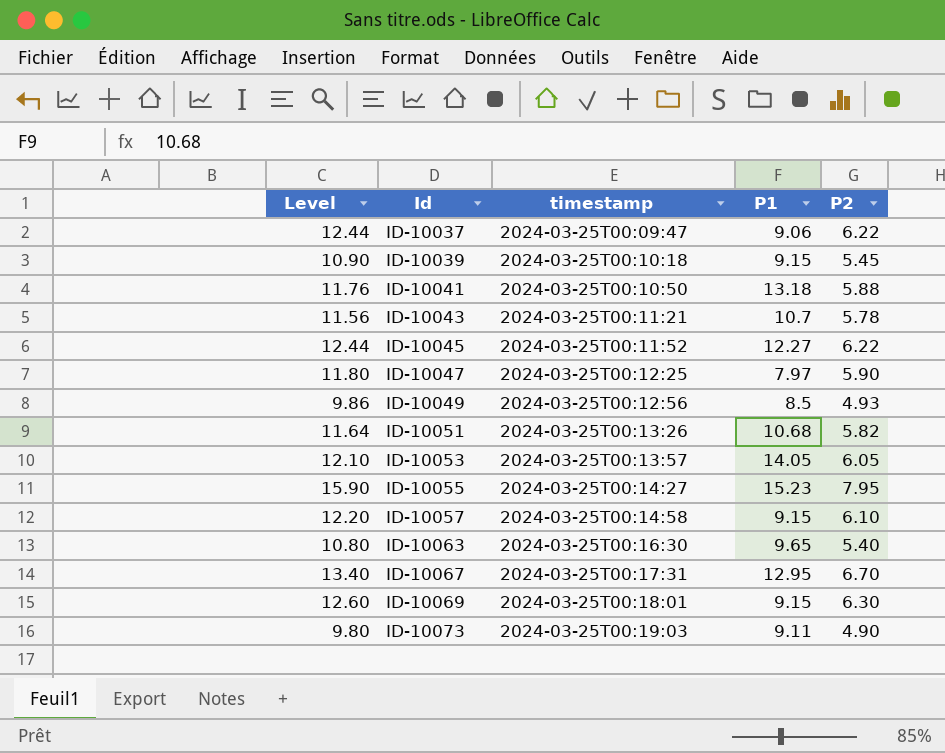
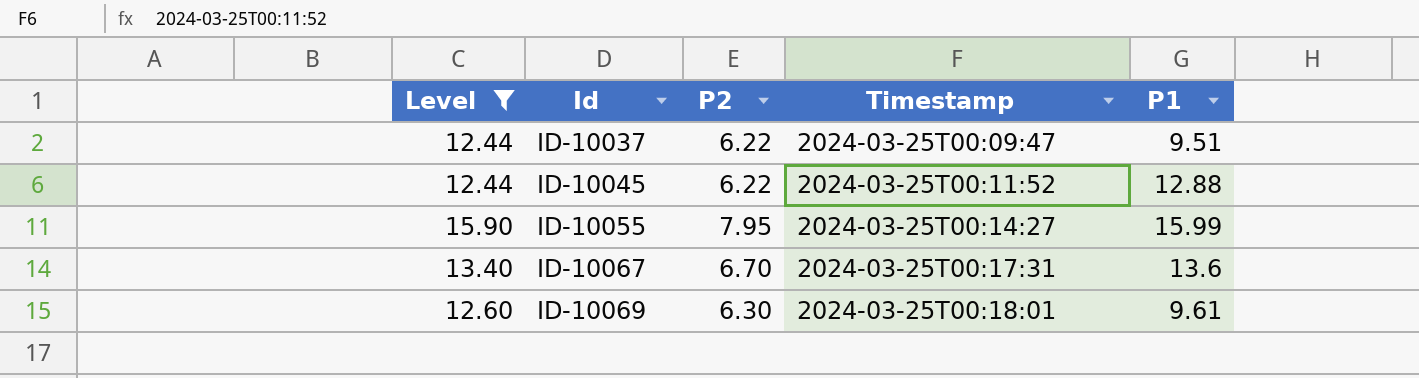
filter: none -> Level >= 12.44
column P2 | position: 5 -> 3
column name: timestamp -> Timestamp
ID-10037 | P1: 9.06 -> 9.51
ID-10045 | P1: 12.27 -> 12.88
ID-10055 | P1: 15.23 -> 15.99
ID-10067 | P1: 12.95 -> 13.6
ID-10069 | P1: 9.15 -> 9.61

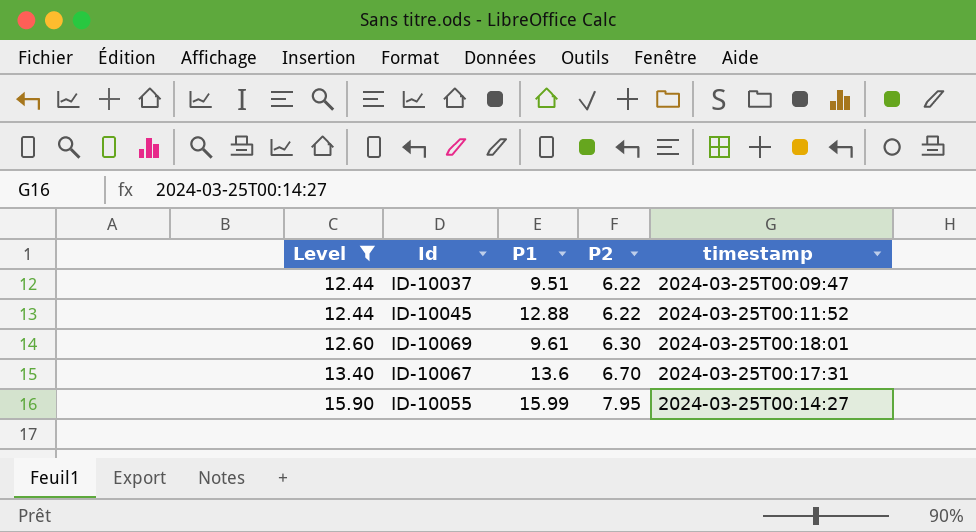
row order: Id ascending -> Level ascending
column P1 | position: 5 -> 3
column name: Timestamp -> timestamp

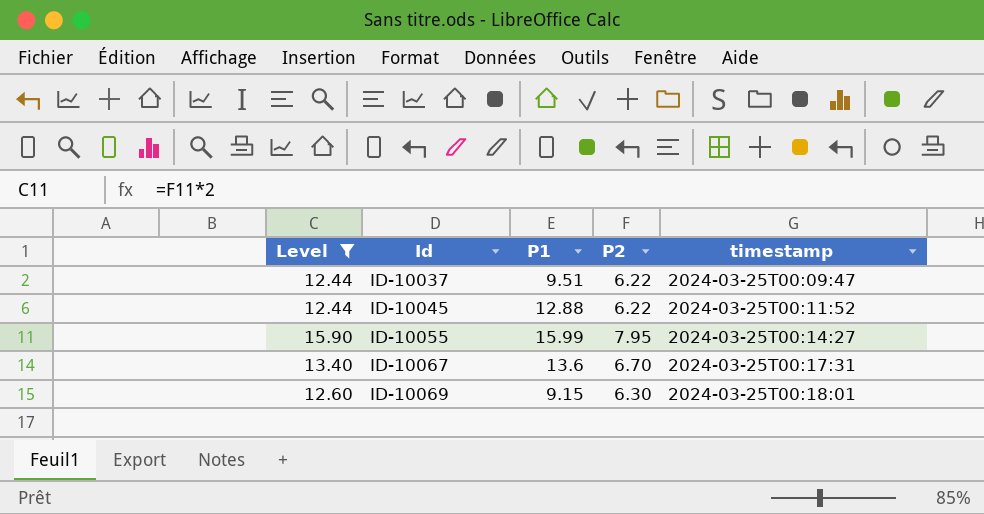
row order: Level ascending -> Id ascending
ID-10069 | P1: 9.61 -> 9.15

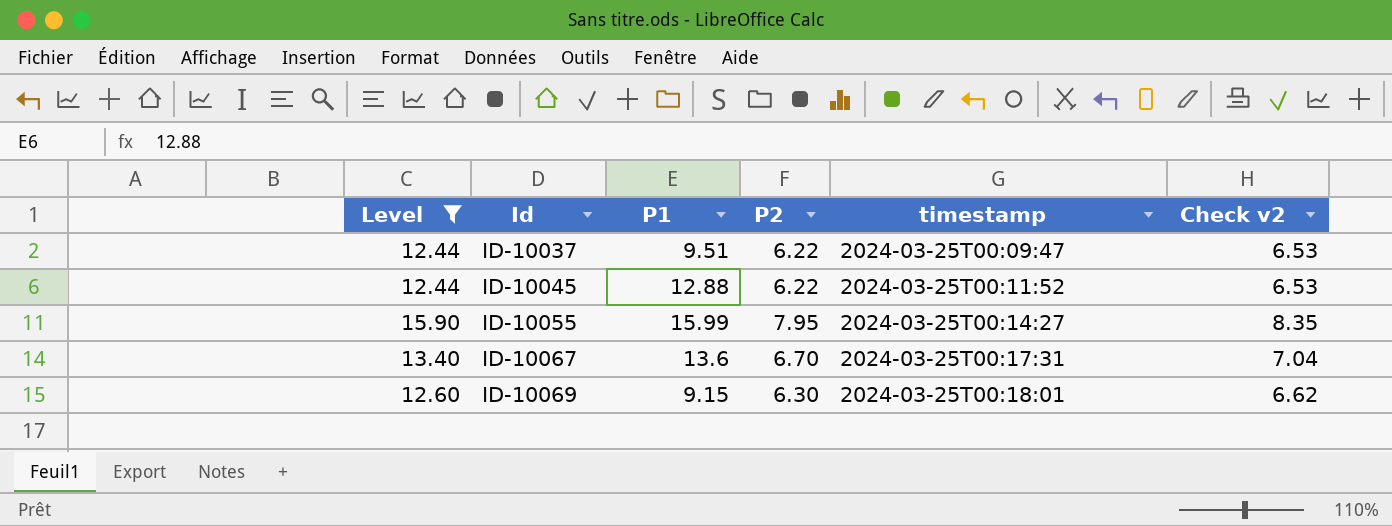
column Check v2 | formula: none -> [P2] * 1.05

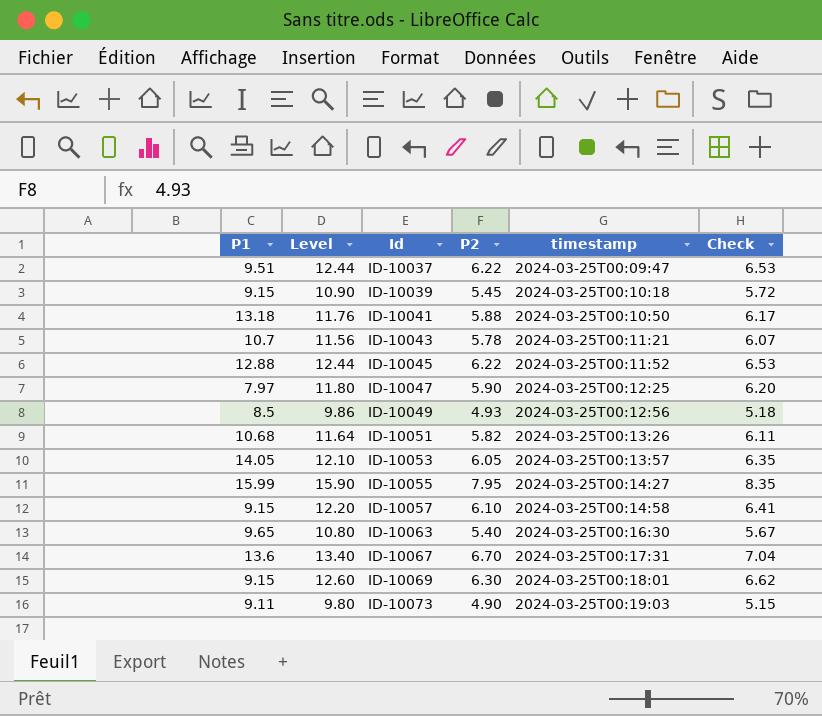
filter: Level >= 12.44 -> none
column P1 | position: 3 -> 1
column name: Check v2 -> Check

